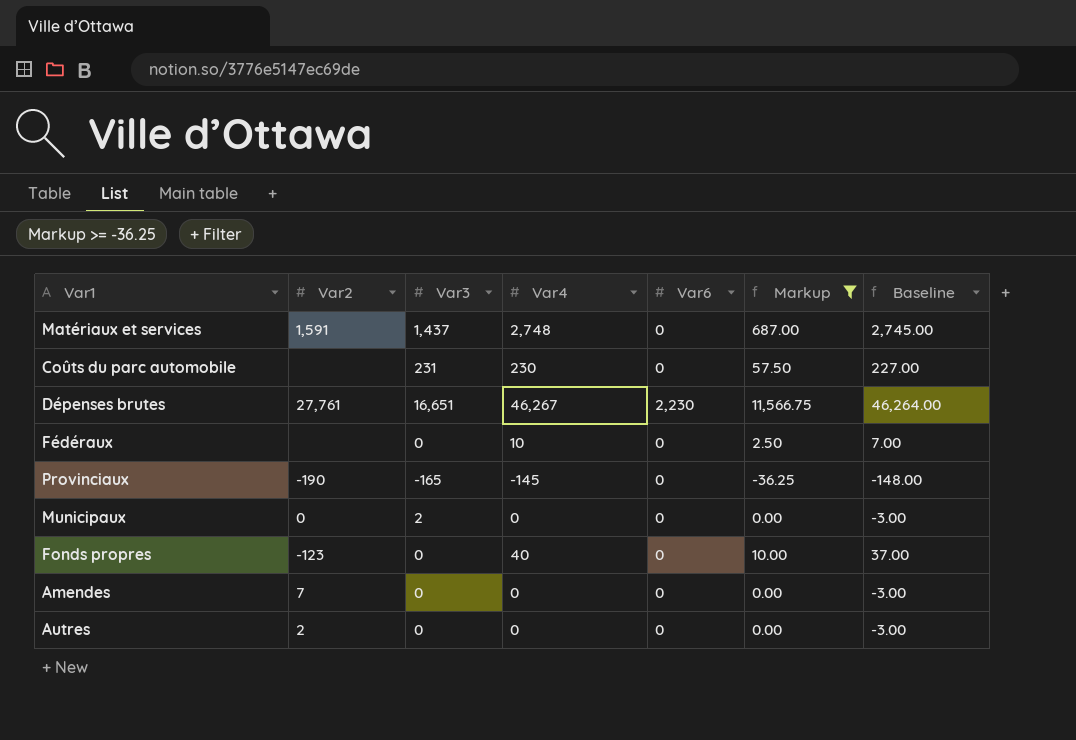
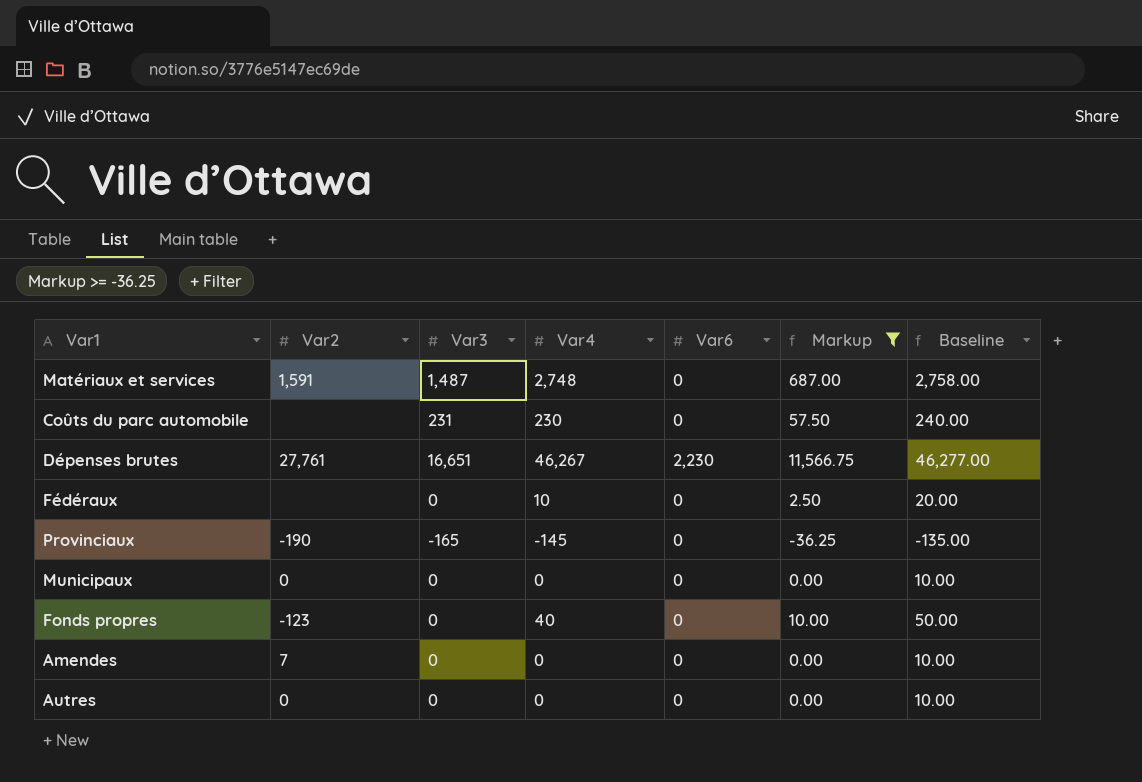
column Baseline | formula: [Var4] - 3 -> [Var4] + 10
Matériaux et services | Var3: 1,437 -> 1,487
Municipaux | Var3: 2 -> 0
Autres | Var2: 2 -> 0

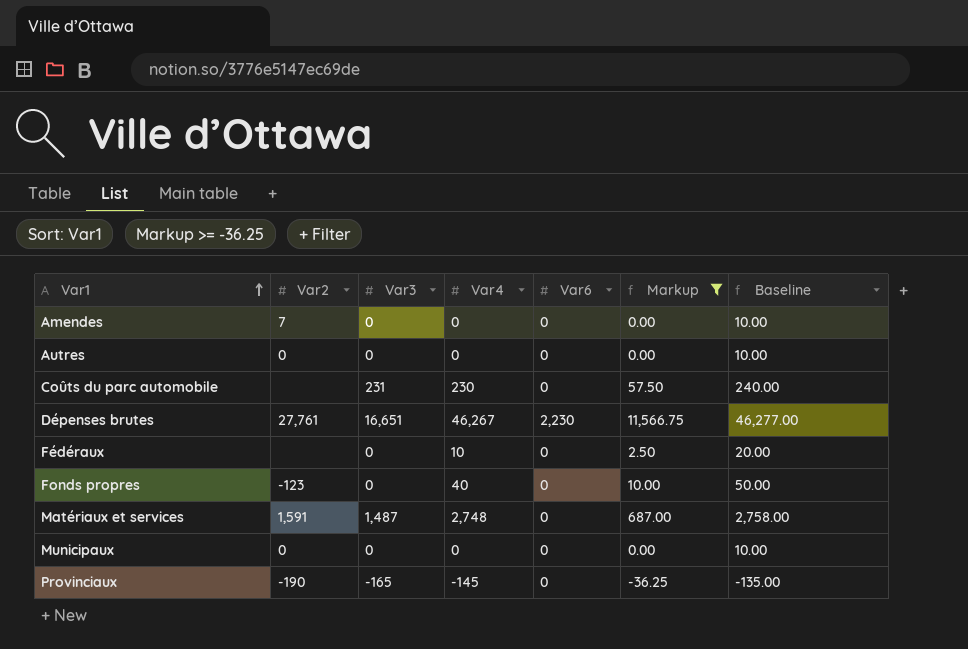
row order: none -> Var1 ascending

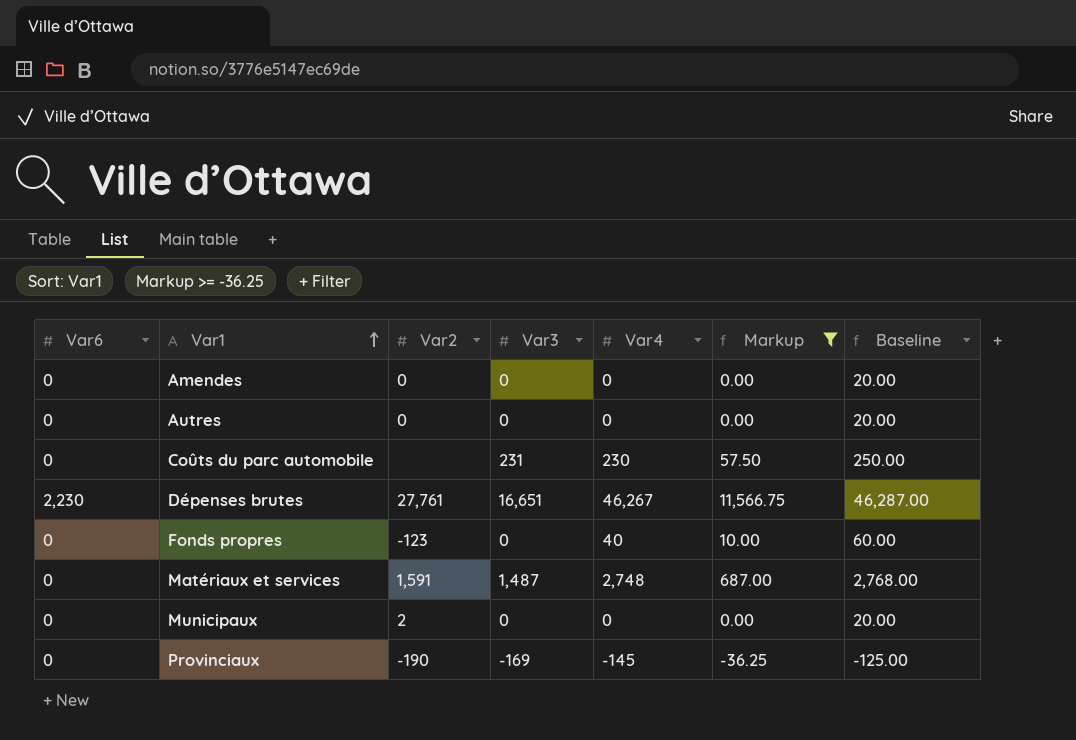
column Var6 | position: 5 -> 1
column Baseline | formula: [Var4] + 10 -> [Var4] + 20
row Fédéraux: none | 0 | 10 | 0 | 2.50 | 20.00 -> none
Amendes | Var2: 7 -> 0
Municipaux | Var2: 0 -> 2
Provinciaux | Var3: -165 -> -169

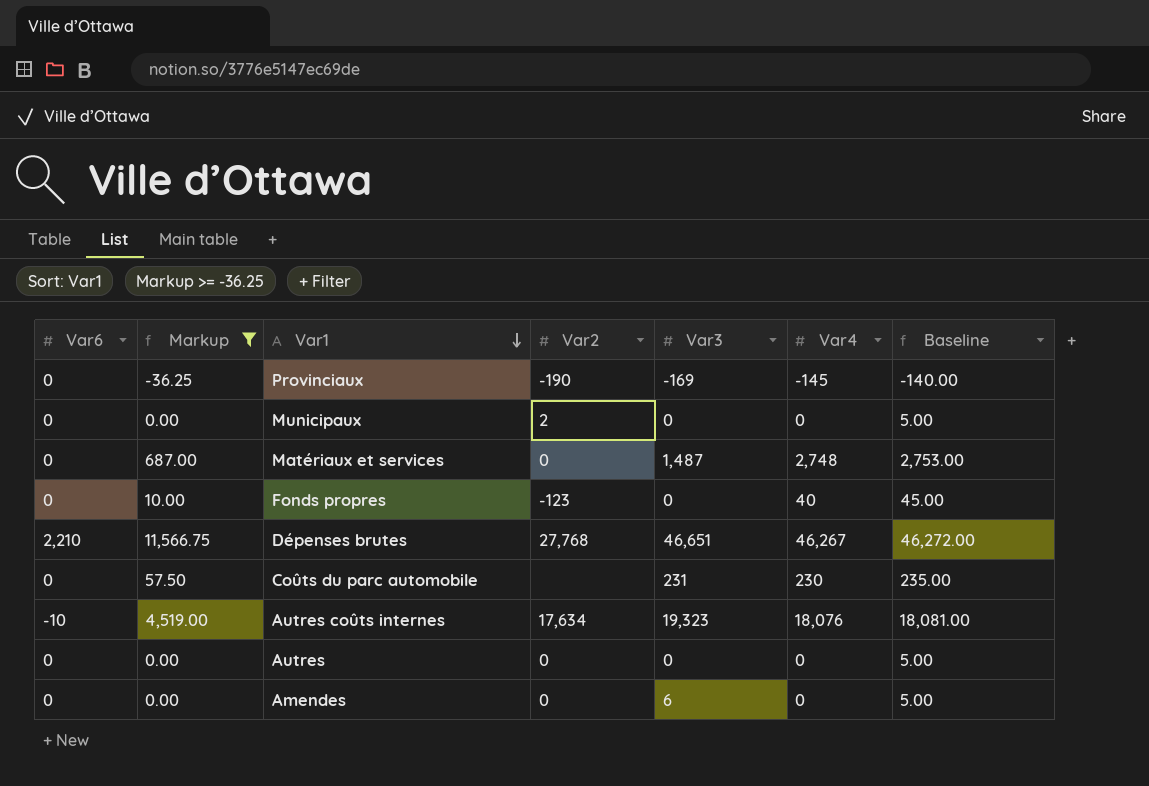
row order: Var1 ascending -> Var1 descending
column Markup | position: 6 -> 2
column Baseline | formula: [Var4] + 20 -> [Var4] + 5
Matériaux et services | Var2: 1,591 -> 0
Dépenses brutes | Var6: 2,230 -> 2,210
Dépenses brutes | Var2: 27,761 -> 27,768
Dépenses brutes | Var3: 16,651 -> 46,651
row Autres coûts internes: none -> -10 | 4,519.00 | 17,634 | 19,323 | 18,076 | 18,081.00
Amendes | Var3: 0 -> 6

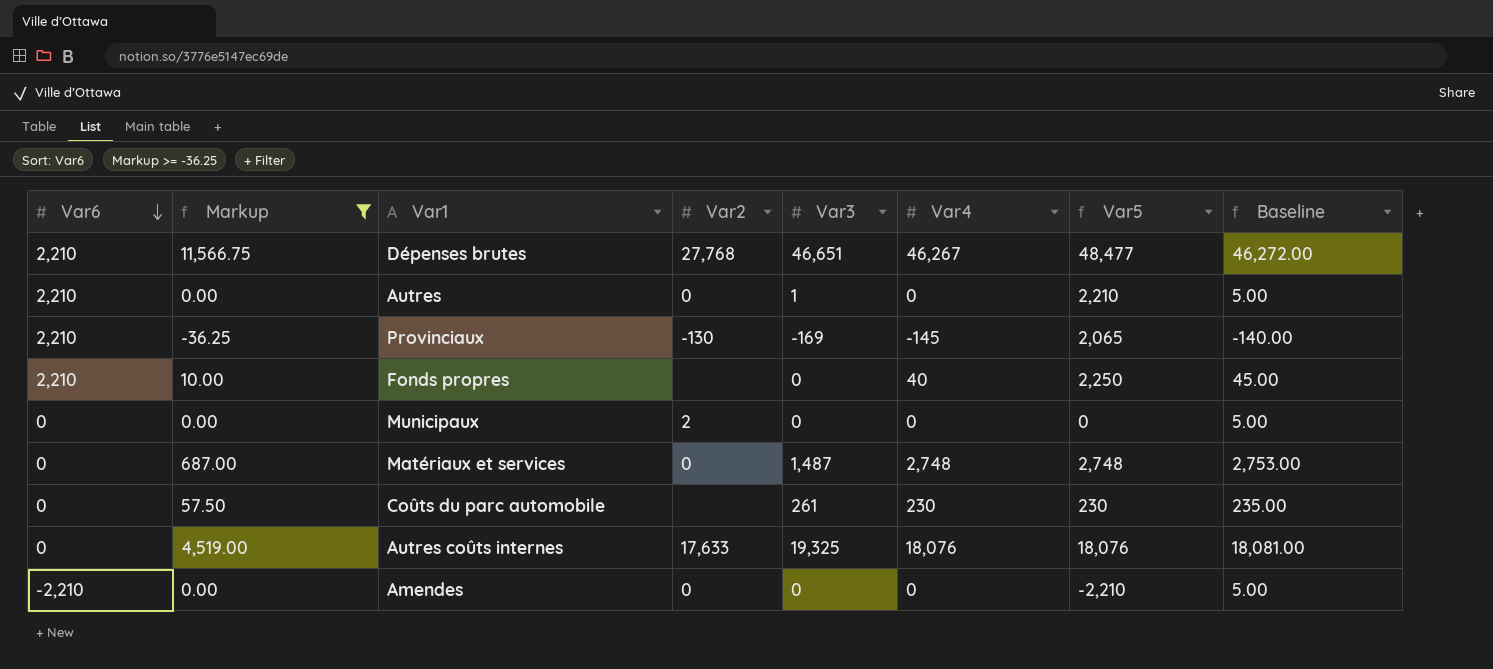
row order: Var1 descending -> Var6 descending
column Var5 | formula: none -> [Var6] + [Var4]
Autres | Var6: 0 -> 2,210
Autres | Var3: 0 -> 1
Provinciaux | Var6: 0 -> 2,210
Provinciaux | Var2: -190 -> -130
Fonds propres | Var6: 0 -> 2,210
Fonds propres | Var2: -123 -> none
Coûts du parc automobile | Var3: 231 -> 261
Autres coûts internes | Var6: -10 -> 0
Autres coûts internes | Var2: 17,634 -> 17,633
Autres coûts internes | Var3: 19,323 -> 19,325
Amendes | Var6: 0 -> -2,210
Amendes | Var3: 6 -> 0

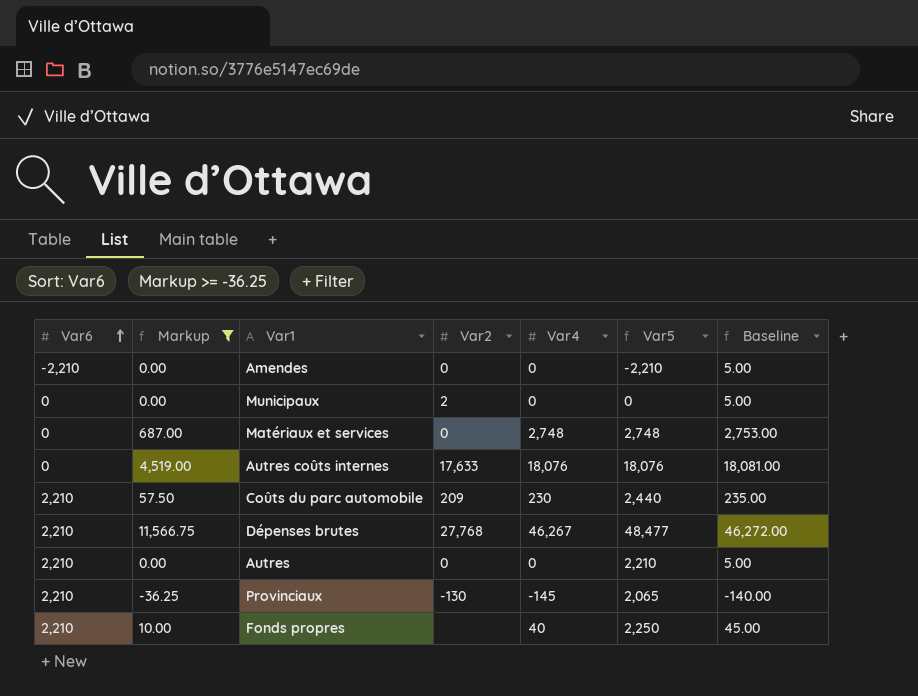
row order: Var6 descending -> Var6 ascending
column Var3 | position: 5 -> none
Coûts du parc automobile | Var6: 0 -> 2,210
Coûts du parc automobile | Var2: none -> 209
Coûts du parc automobile | Var5: 230 -> 2,440

